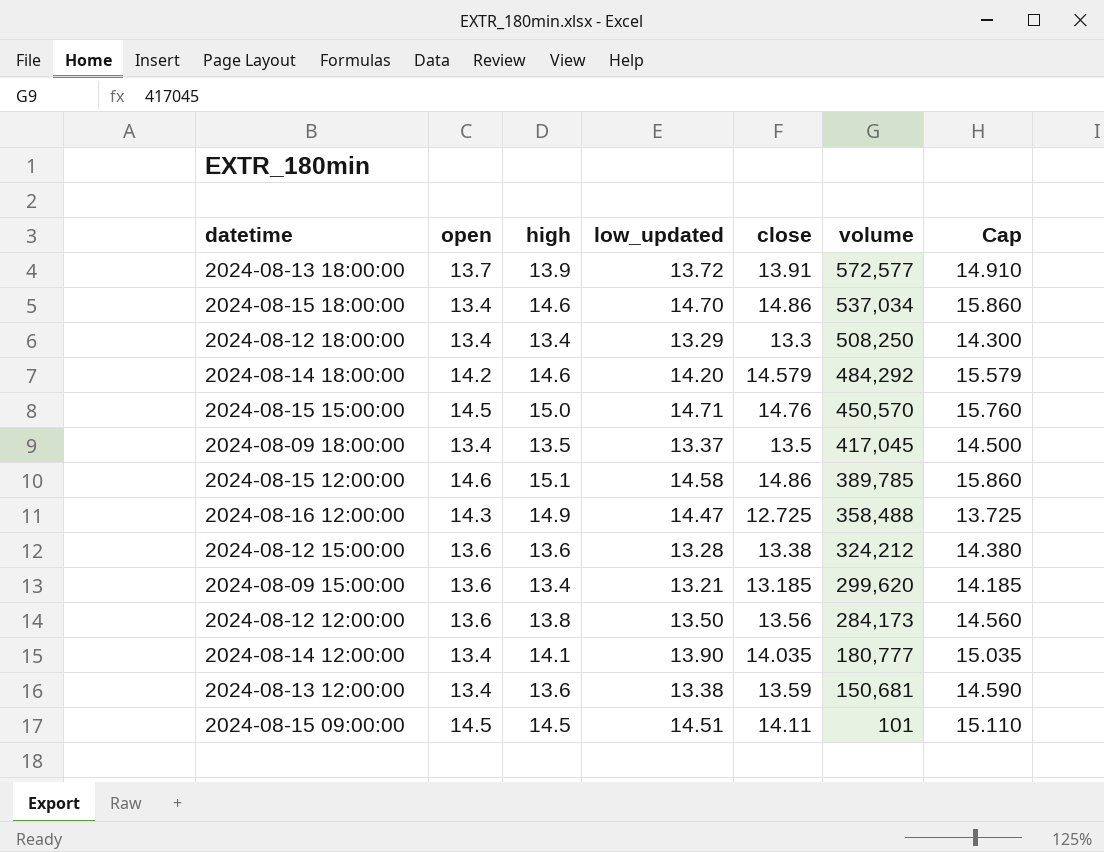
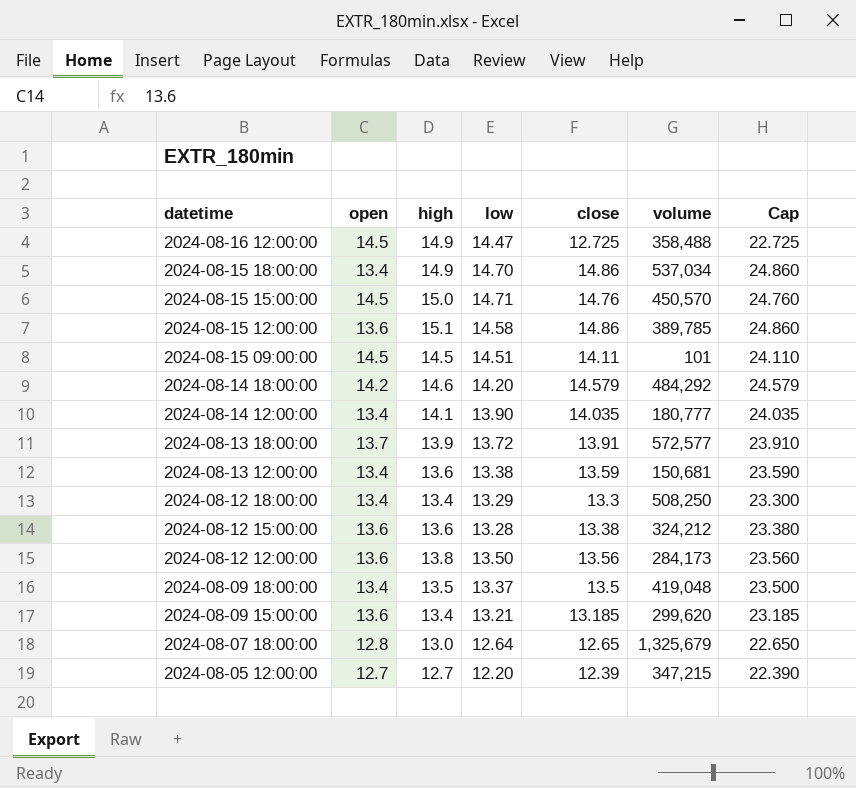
row order: volume descending -> datetime descending
column name: low_updated -> low
column Cap | formula: [close] + 1 -> [close] + 10
2024-08-16 12:00:00 | open: 14.3 -> 14.5
2024-08-15 18:00:00 | high: 14.6 -> 14.9
2024-08-15 12:00:00 | open: 14.6 -> 13.6
2024-08-09 18:00:00 | volume: 417,045 -> 419,048
row 2024-08-07 18:00:00: none -> 12.8 | 13.0 | 12.64 | 12.65 | 1,325,679 | 22.650
row 2024-08-05 12:00:00: none -> 12.7 | 12.7 | 12.20 | 12.39 | 347,215 | 22.390

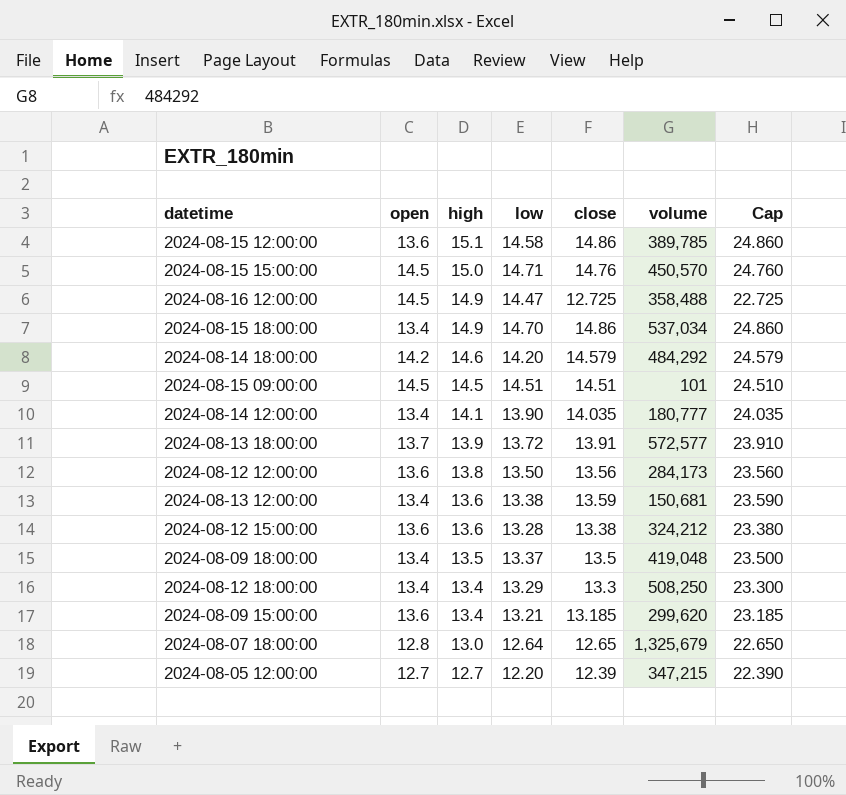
row order: datetime descending -> high descending
2024-08-15 09:00:00 | close: 14.11 -> 14.51
2024-08-15 09:00:00 | Cap: 24.110 -> 24.510

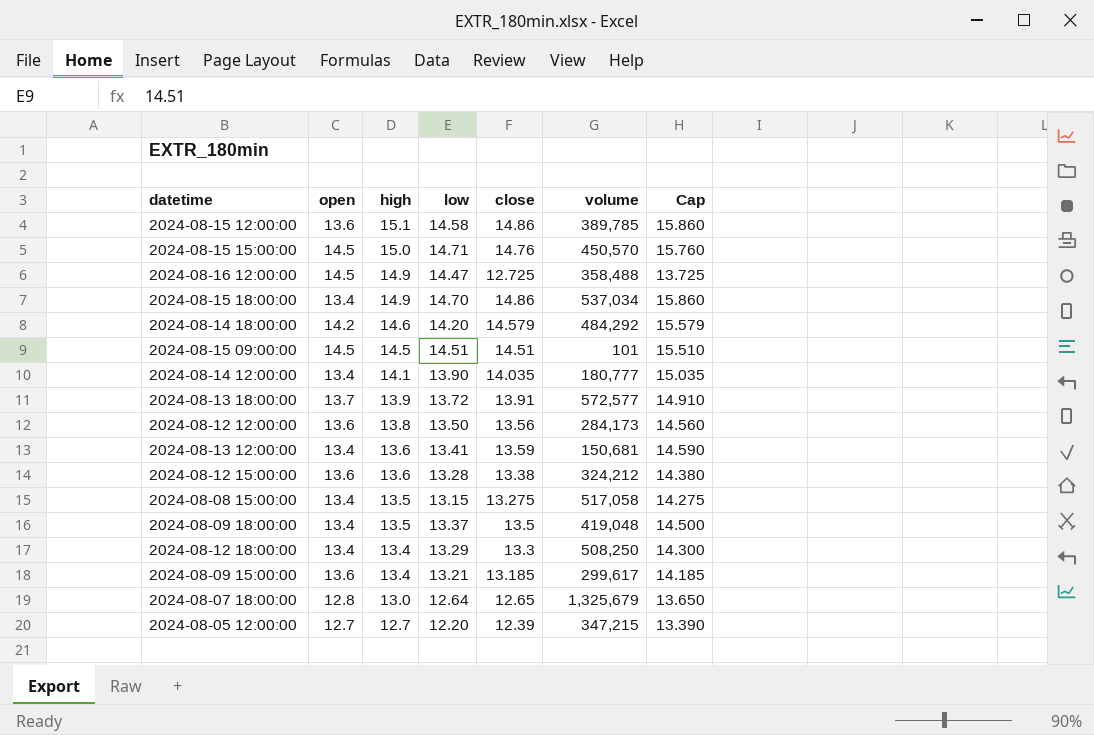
column Cap | formula: [close] + 10 -> [close] + 1
2024-08-13 12:00:00 | low: 13.38 -> 13.41
row 2024-08-08 15:00:00: none -> 13.4 | 13.5 | 13.15 | 13.275 | 517,058 | 14.275
2024-08-09 15:00:00 | volume: 299,620 -> 299,617

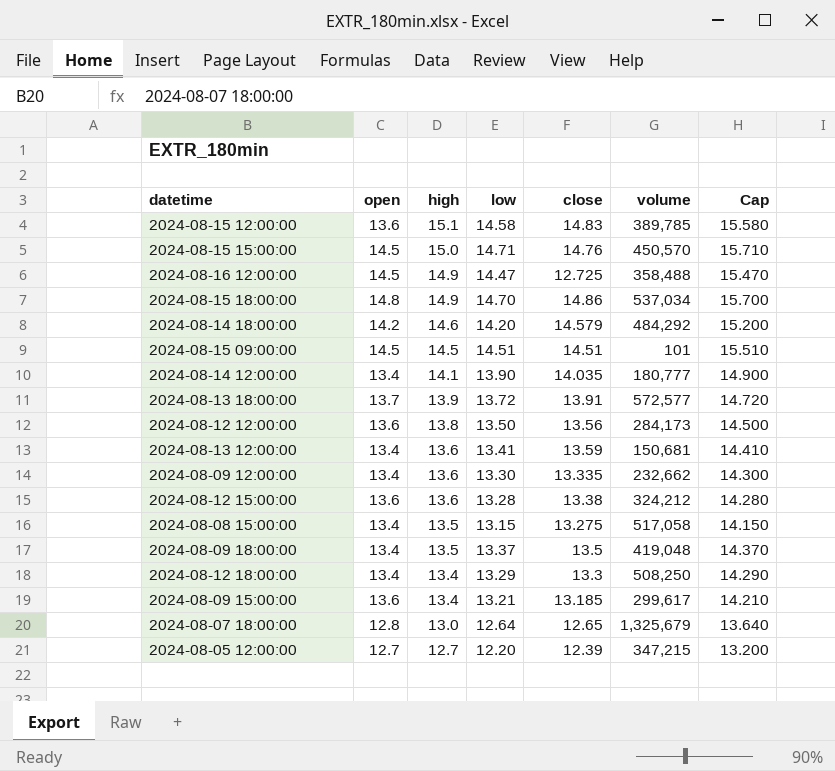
column Cap | formula: [close] + 1 -> [low] + 1
2024-08-15 12:00:00 | close: 14.86 -> 14.83
2024-08-15 18:00:00 | open: 13.4 -> 14.8
row 2024-08-09 12:00:00: none -> 13.4 | 13.6 | 13.30 | 13.335 | 232,662 | 14.300

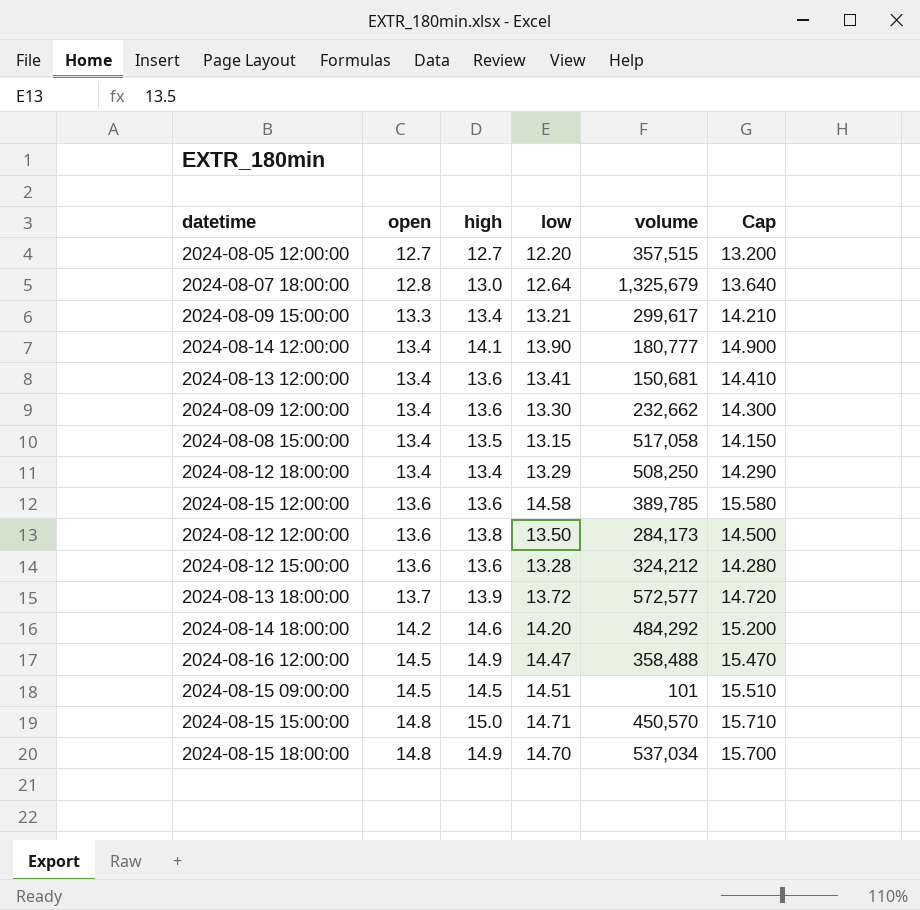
row order: high descending -> open ascending
column close | position: 5 -> none
row 2024-08-09 18:00:00: 13.4 | 13.5 | 13.37 | 13.5 | 419,048 | 14.370 -> none
2024-08-05 12:00:00 | volume: 347,215 -> 357,515
2024-08-09 15:00:00 | open: 13.6 -> 13.3
2024-08-15 12:00:00 | high: 15.1 -> 13.6
2024-08-15 15:00:00 | open: 14.5 -> 14.8

